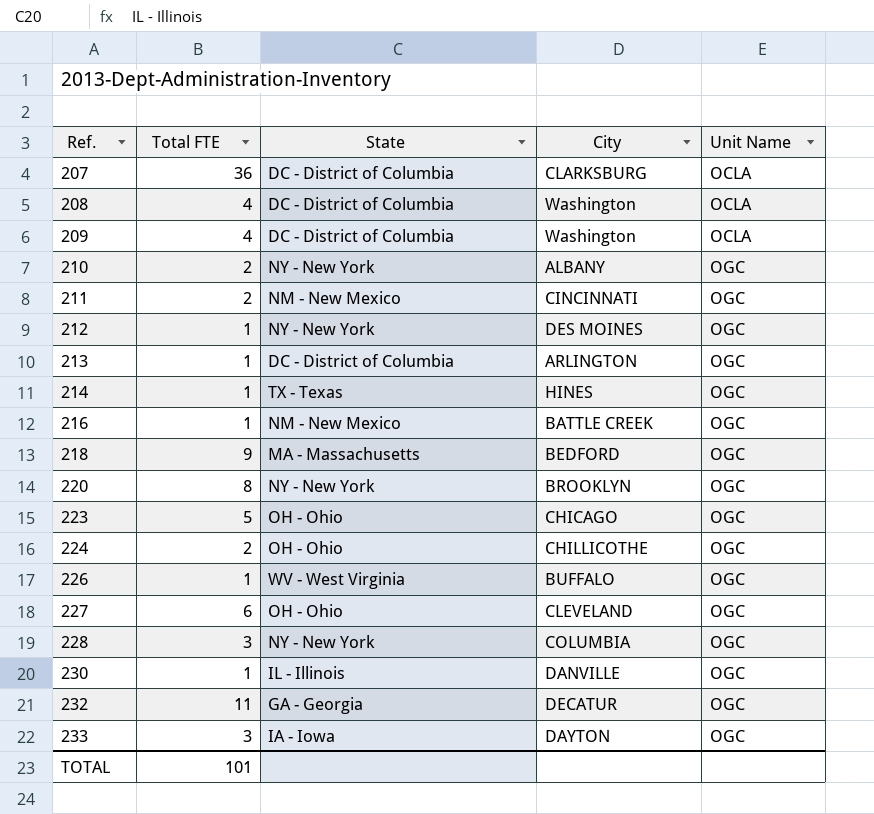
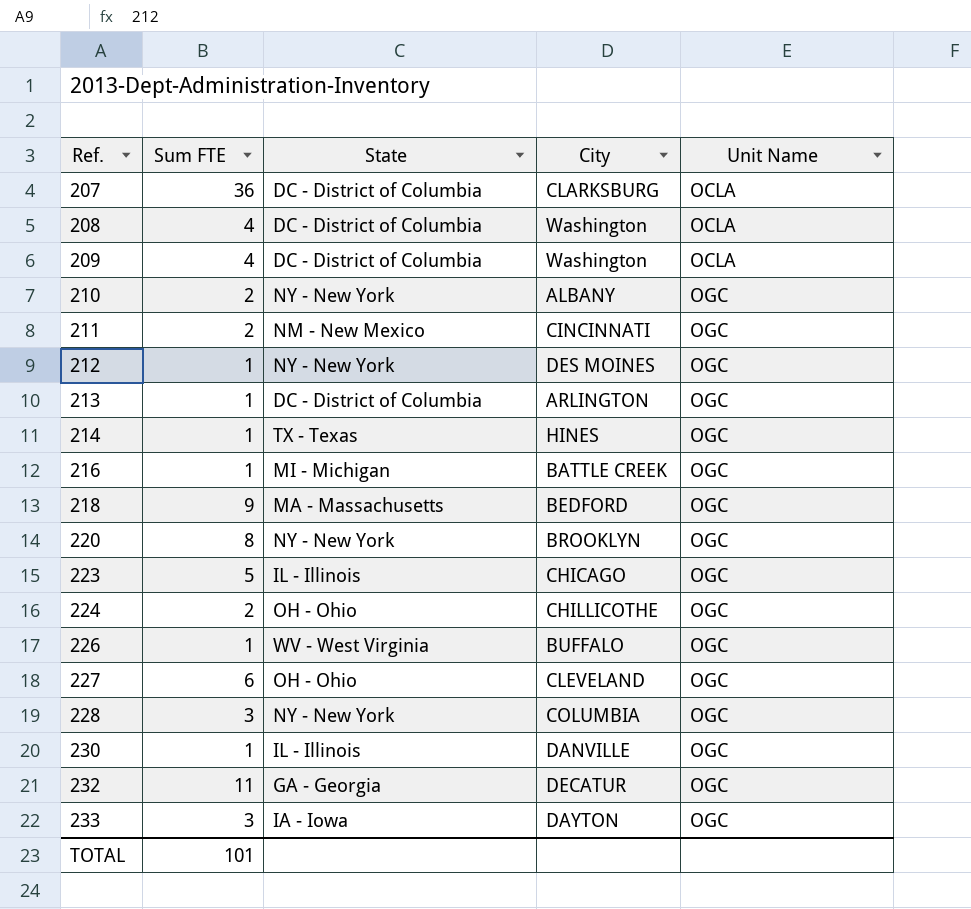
column name: Total FTE -> Sum FTE
216 | State: NM - New Mexico -> MI - Michigan
223 | State: OH - Ohio -> IL - Illinois

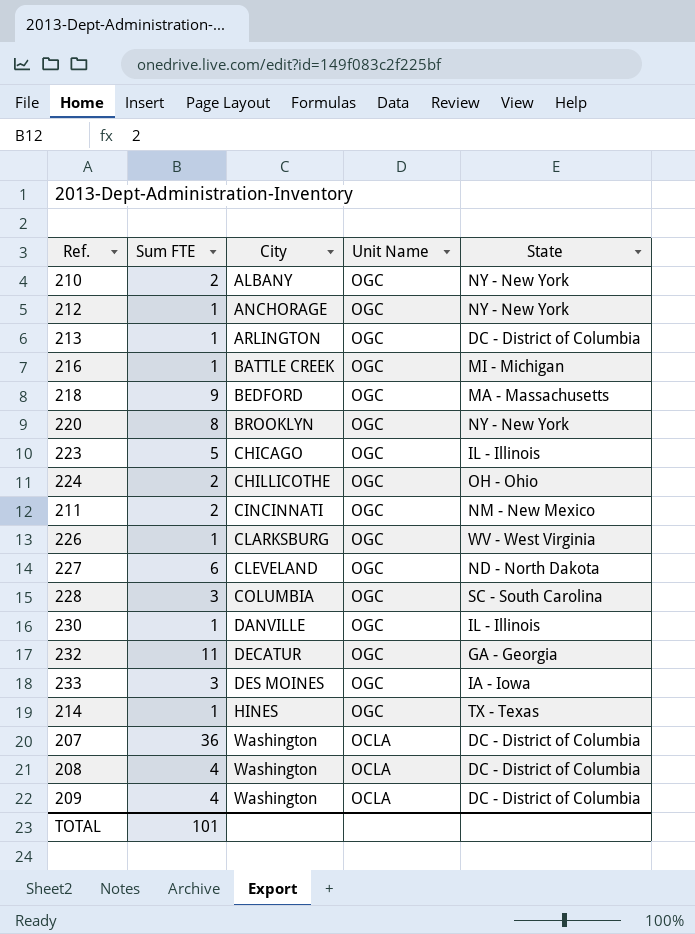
row order: Ref. ascending -> City ascending
column State | position: 3 -> 5
212 | City: DES MOINES -> ANCHORAGE
226 | City: BUFFALO -> CLARKSBURG
227 | State: OH - Ohio -> ND - North Dakota
228 | State: NY - New York -> SC - South Carolina
233 | City: DAYTON -> DES MOINES
207 | City: CLARKSBURG -> Washington

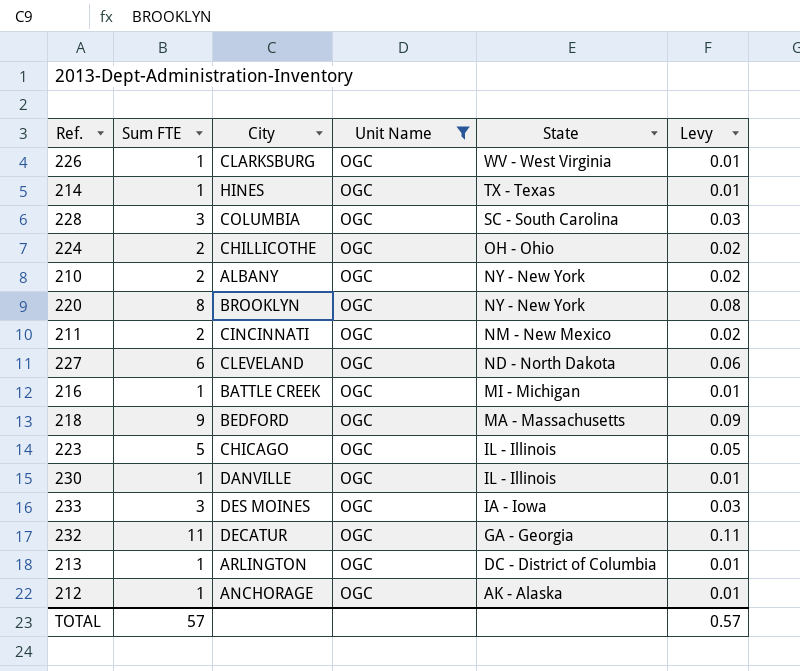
filter: none -> Unit Name = OGC
row order: City ascending -> State descending
column Levy | formula: none -> [Sum FTE] * 0.01
212 | State: NY - New York -> AK - Alaska
TOTAL | Sum FTE: 101 -> 57

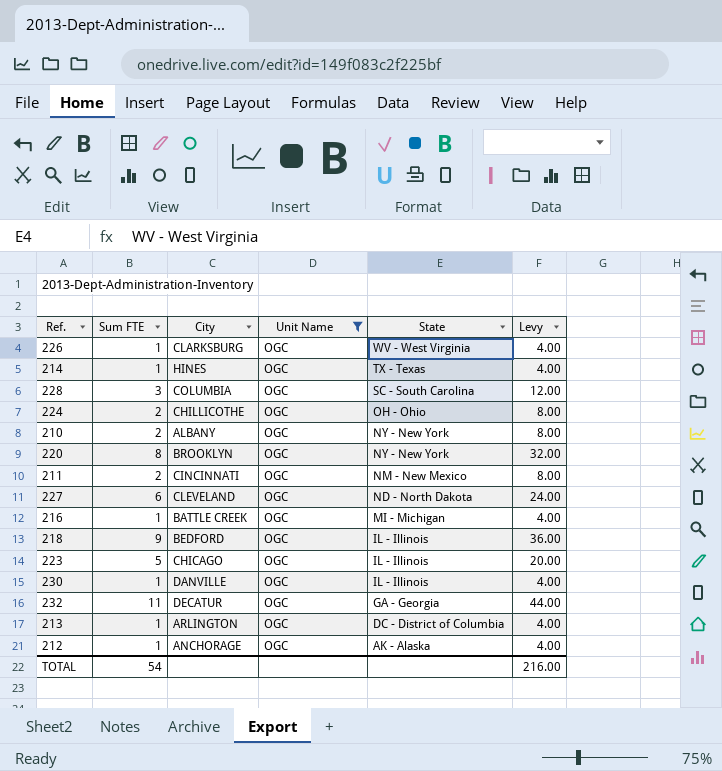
column Levy | formula: [Sum FTE] * 0.01 -> [Sum FTE] * 4
row 233: 3 | DES MOINES | OGC | IA - Iowa | 0.03 -> none
218 | State: MA - Massachusetts -> IL - Illinois
TOTAL | Sum FTE: 57 -> 54
TOTAL | Levy: 0.57 -> 216.00

